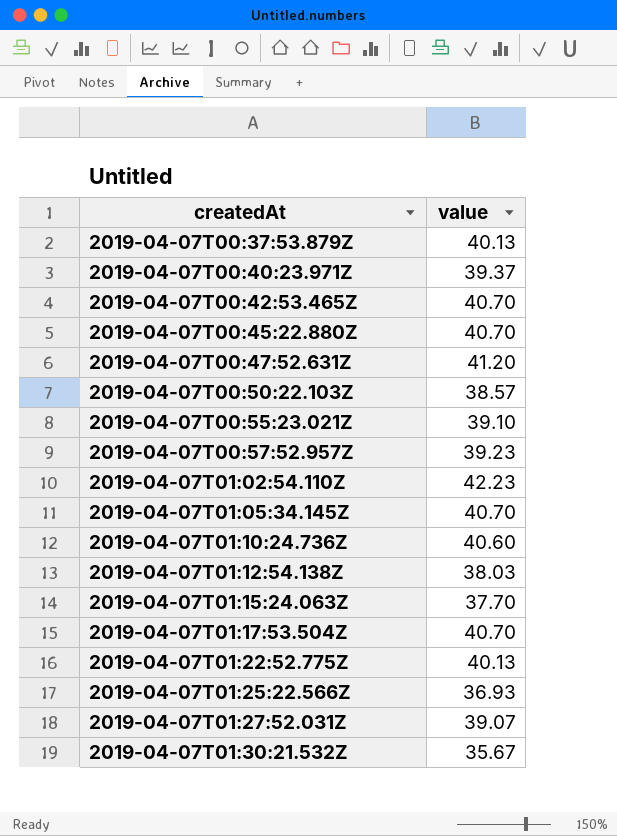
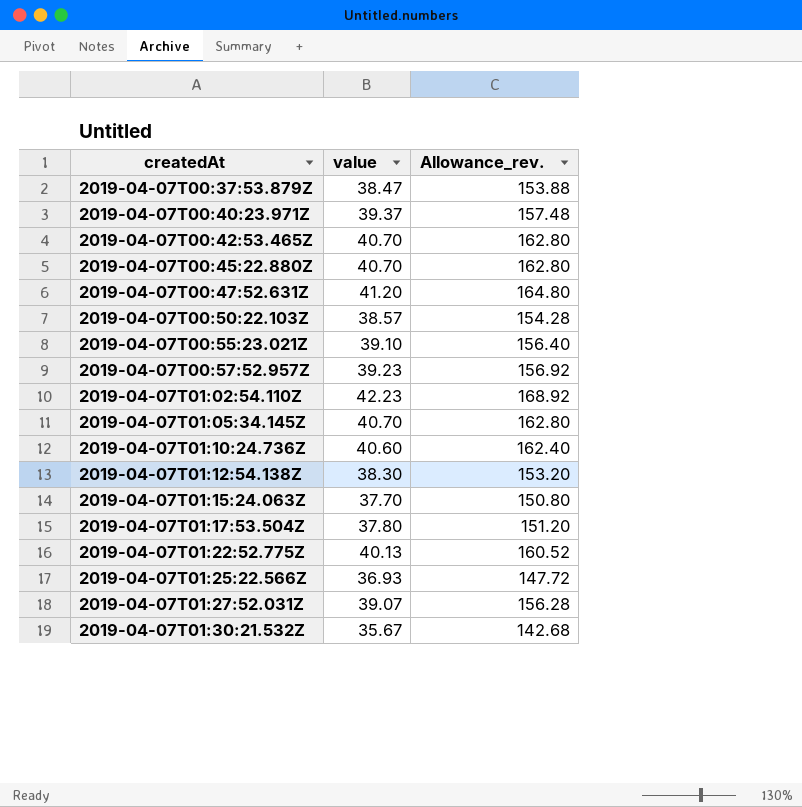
column Allowance_rev. | formula: none -> [value] * 4
2019-04-07T00:37:53.879Z | value: 40.13 -> 38.47
2019-04-07T01:12:54.138Z | value: 38.03 -> 38.30
2019-04-07T01:17:53.504Z | value: 40.70 -> 37.80

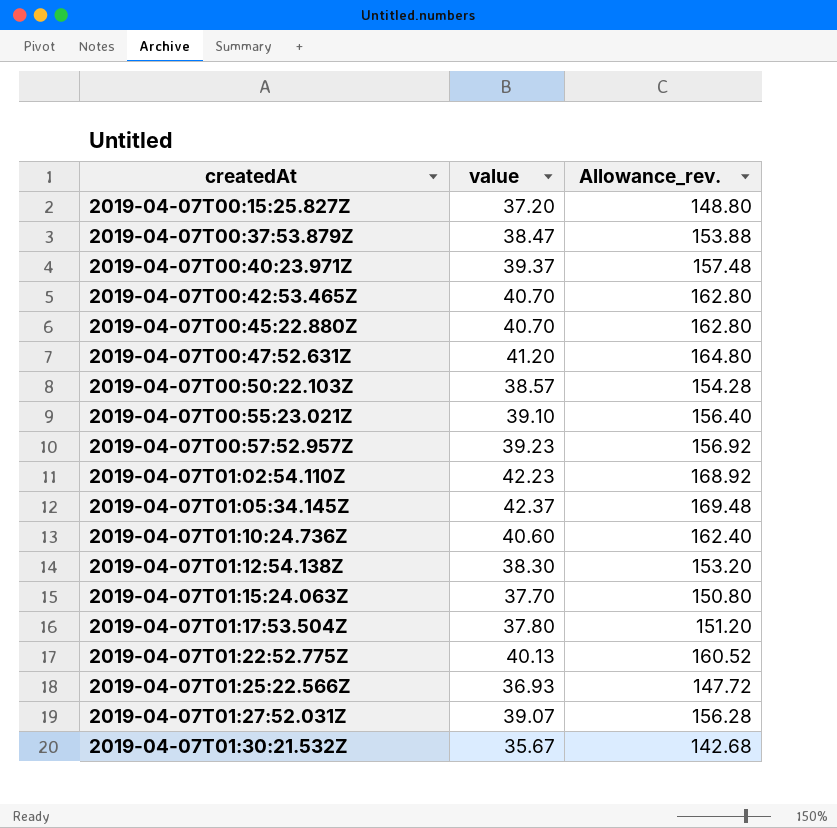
row 2019-04-07T00:15:25.827Z: none -> 37.20 | 148.80
2019-04-07T01:05:34.145Z | value: 40.70 -> 42.37
2019-04-07T01:05:34.145Z | Allowance_rev.: 162.80 -> 169.48

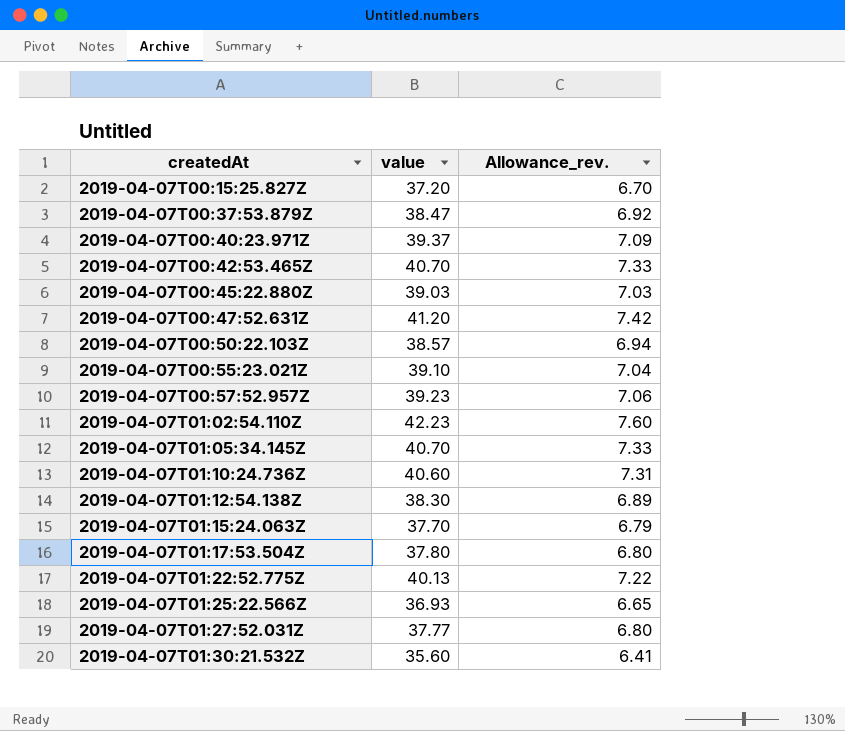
column Allowance_rev. | formula: [value] * 4 -> [value] * 0.18
2019-04-07T00:45:22.880Z | value: 40.70 -> 39.03
2019-04-07T01:05:34.145Z | value: 42.37 -> 40.70
2019-04-07T01:27:52.031Z | value: 39.07 -> 37.77
2019-04-07T01:30:21.532Z | value: 35.67 -> 35.60

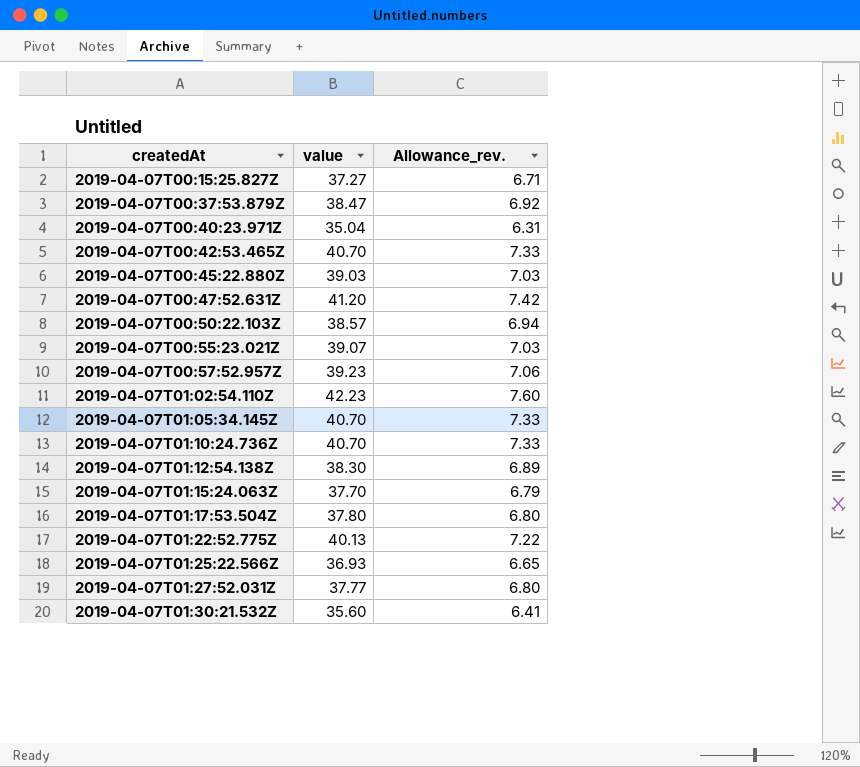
2019-04-07T00:15:25.827Z | value: 37.20 -> 37.27
2019-04-07T00:15:25.827Z | Allowance_rev.: 6.70 -> 6.71
2019-04-07T00:40:23.971Z | value: 39.37 -> 35.04
2019-04-07T00:40:23.971Z | Allowance_rev.: 7.09 -> 6.31
2019-04-07T00:55:23.021Z | value: 39.10 -> 39.07
2019-04-07T00:55:23.021Z | Allowance_rev.: 7.04 -> 7.03
2019-04-07T01:10:24.736Z | value: 40.60 -> 40.70
2019-04-07T01:10:24.736Z | Allowance_rev.: 7.31 -> 7.33

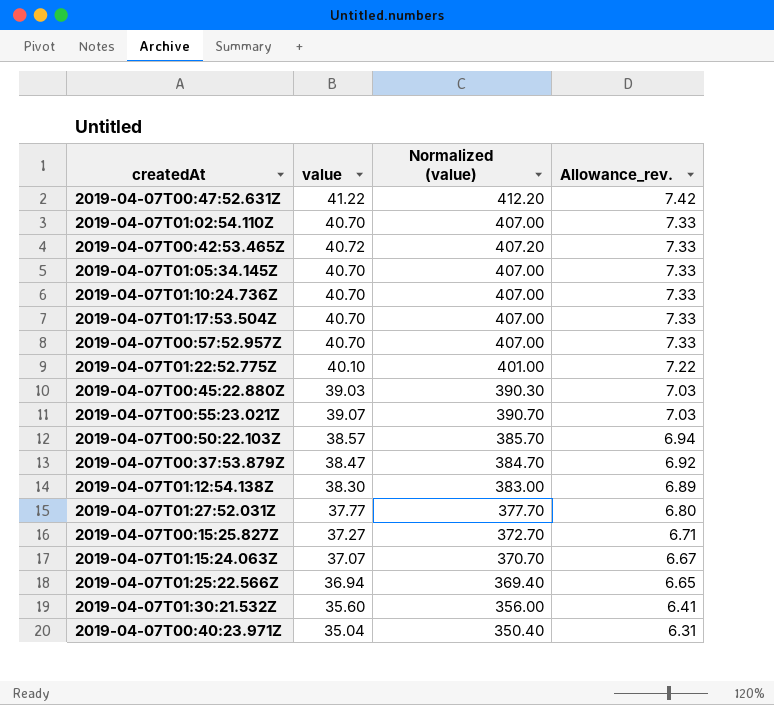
row order: createdAt ascending -> Allowance_rev. descending
column Normalized (value) | formula: none -> [value] * 10
2019-04-07T00:47:52.631Z | value: 41.20 -> 41.22
2019-04-07T01:02:54.110Z | value: 42.23 -> 40.70
2019-04-07T01:02:54.110Z | Allowance_rev.: 7.60 -> 7.33
2019-04-07T00:42:53.465Z | value: 40.70 -> 40.72
2019-04-07T01:17:53.504Z | value: 37.80 -> 40.70
2019-04-07T01:17:53.504Z | Allowance_rev.: 6.80 -> 7.33
2019-04-07T00:57:52.957Z | value: 39.23 -> 40.70
2019-04-07T00:57:52.957Z | Allowance_rev.: 7.06 -> 7.33
2019-04-07T01:22:52.775Z | value: 40.13 -> 40.10
2019-04-07T01:15:24.063Z | value: 37.70 -> 37.07
2019-04-07T01:15:24.063Z | Allowance_rev.: 6.79 -> 6.67
2019-04-07T01:25:22.566Z | value: 36.93 -> 36.94

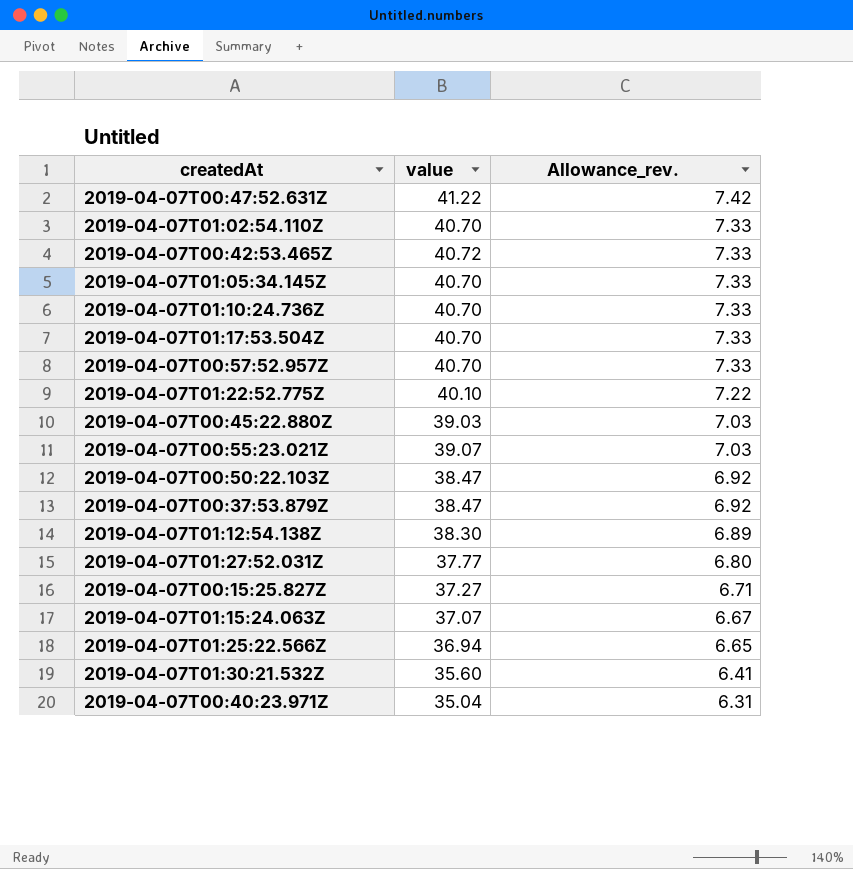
column Normalized (value) | formula: [value] * 10 -> none
2019-04-07T00:50:22.103Z | value: 38.57 -> 38.47
2019-04-07T00:50:22.103Z | Allowance_rev.: 6.94 -> 6.92

